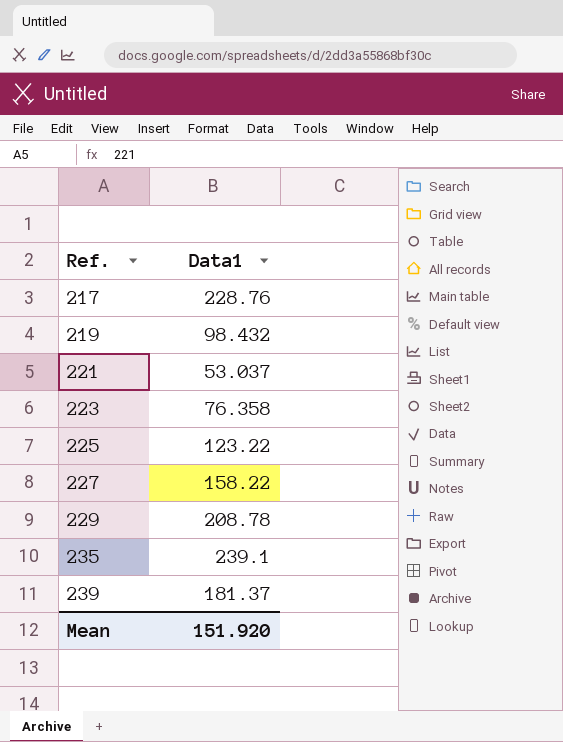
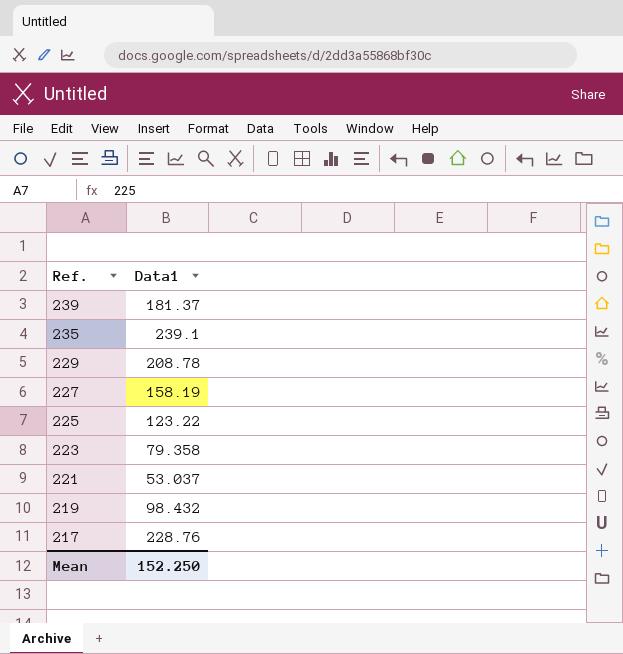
row order: Ref. ascending -> Ref. descending
227 | Data1: 158.22 -> 158.19
223 | Data1: 76.358 -> 79.358
Mean | Data1: 151.920 -> 152.250

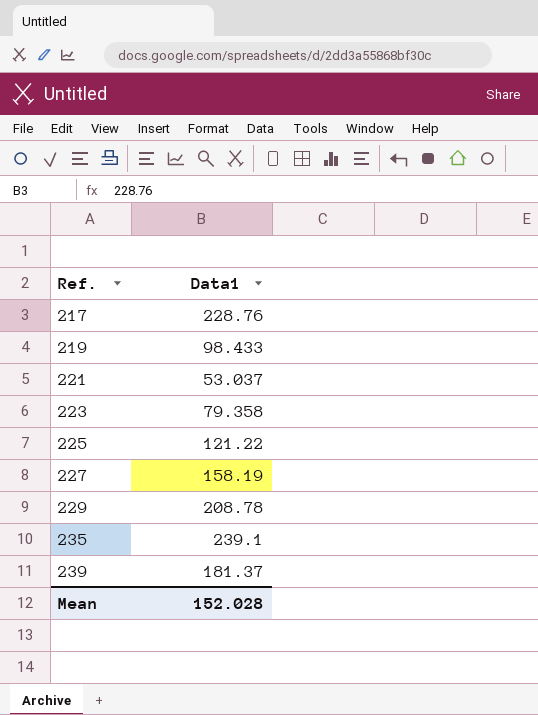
row order: Ref. descending -> Ref. ascending
219 | Data1: 98.432 -> 98.433
225 | Data1: 123.22 -> 121.22
Mean | Data1: 152.250 -> 152.028

